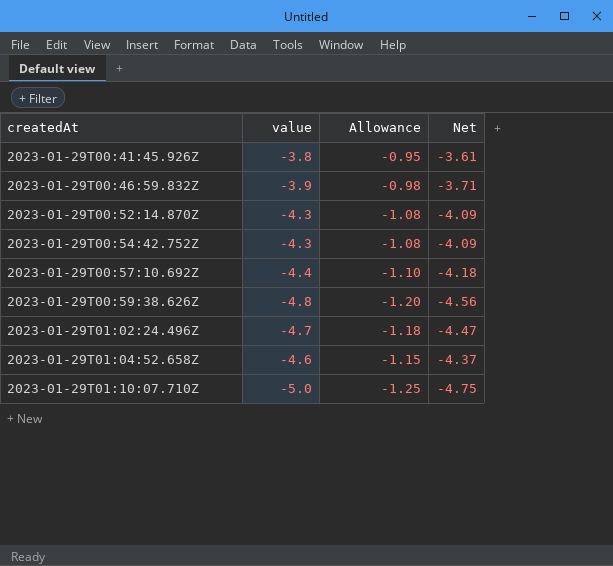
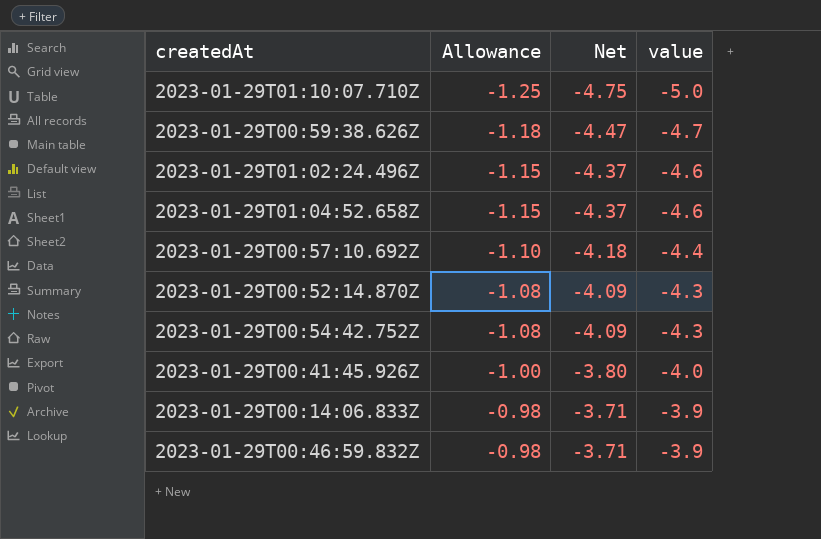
row order: createdAt ascending -> Allowance ascending
column value | position: 2 -> 4
2023-01-29T00:59:38.626Z | Allowance: -1.20 -> -1.18
2023-01-29T00:59:38.626Z | Net: -4.56 -> -4.47
2023-01-29T00:59:38.626Z | value: -4.8 -> -4.7
2023-01-29T01:02:24.496Z | Allowance: -1.18 -> -1.15
2023-01-29T01:02:24.496Z | Net: -4.47 -> -4.37
2023-01-29T01:02:24.496Z | value: -4.7 -> -4.6
2023-01-29T00:41:45.926Z | Allowance: -0.95 -> -1.00
2023-01-29T00:41:45.926Z | Net: -3.61 -> -3.80
2023-01-29T00:41:45.926Z | value: -3.8 -> -4.0
row 2023-01-29T00:14:06.833Z: none -> -0.98 | -3.71 | -3.9

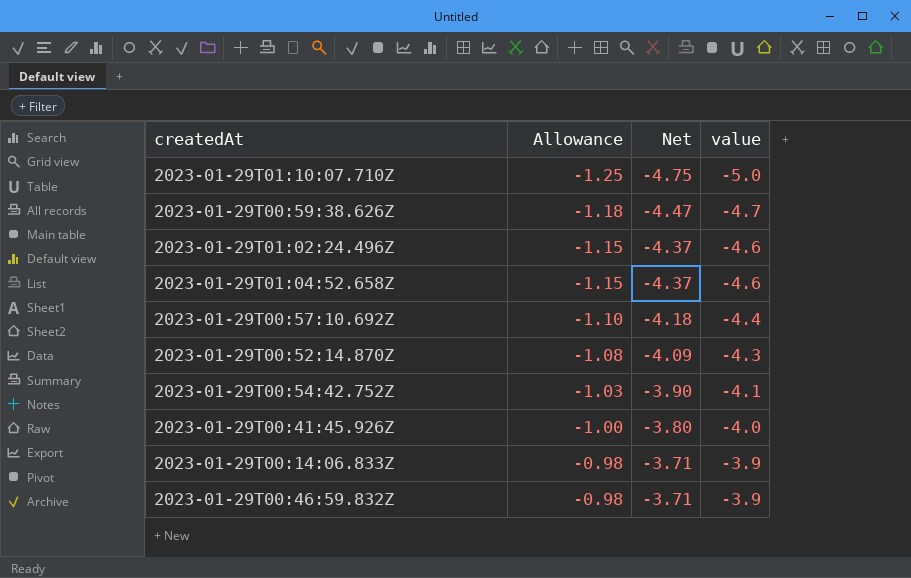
2023-01-29T00:54:42.752Z | Allowance: -1.08 -> -1.03
2023-01-29T00:54:42.752Z | Net: -4.09 -> -3.90
2023-01-29T00:54:42.752Z | value: -4.3 -> -4.1

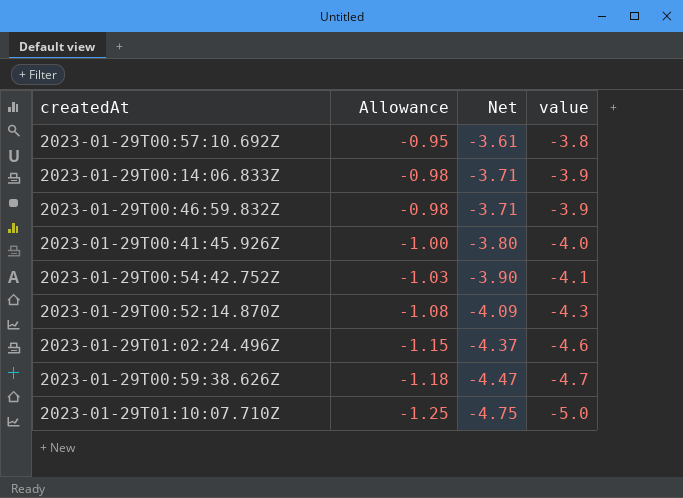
row order: Allowance ascending -> Allowance descending
row 2023-01-29T01:04:52.658Z: -1.15 | -4.37 | -4.6 -> none
2023-01-29T00:57:10.692Z | Allowance: -1.10 -> -0.95
2023-01-29T00:57:10.692Z | Net: -4.18 -> -3.61
2023-01-29T00:57:10.692Z | value: -4.4 -> -3.8

